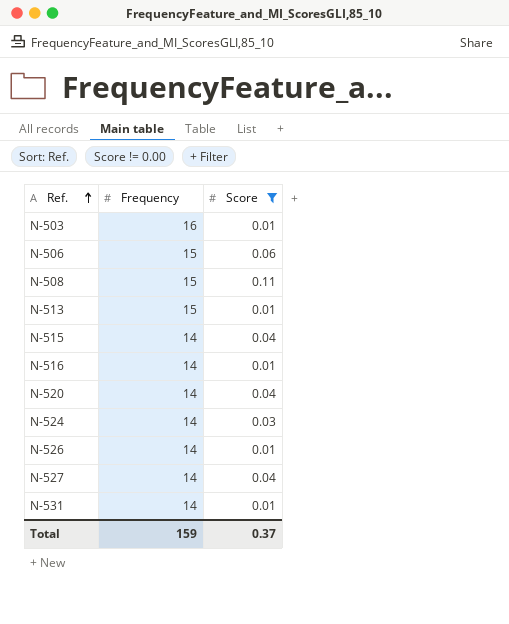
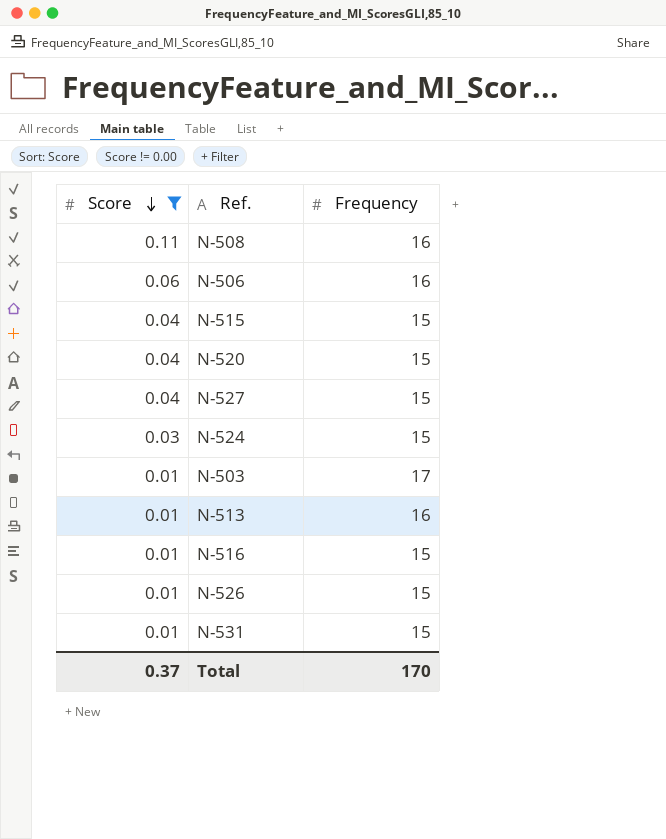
row order: Ref. ascending -> Score descending
column Score | position: 3 -> 1
N-508 | Frequency: 15 -> 16
N-506 | Frequency: 15 -> 16
N-515 | Frequency: 14 -> 15
N-520 | Frequency: 14 -> 15
N-527 | Frequency: 14 -> 15
N-524 | Frequency: 14 -> 15
N-503 | Frequency: 16 -> 17
N-513 | Frequency: 15 -> 16
N-516 | Frequency: 14 -> 15
N-526 | Frequency: 14 -> 15
N-531 | Frequency: 14 -> 15
Total | Frequency: 159 -> 170

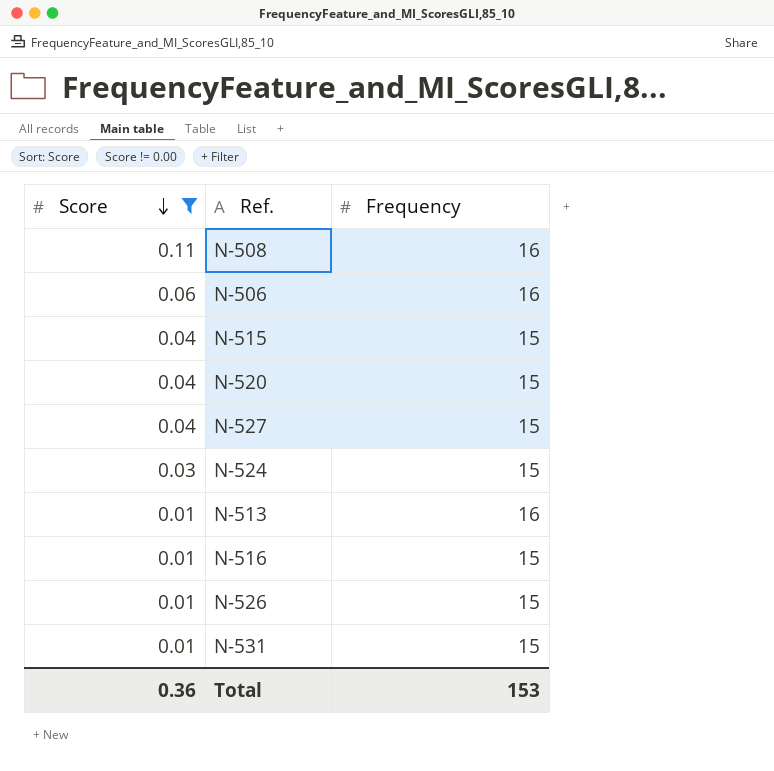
row N-503: 0.01 | 17 -> none
Total | Score: 0.37 -> 0.36
Total | Frequency: 170 -> 153

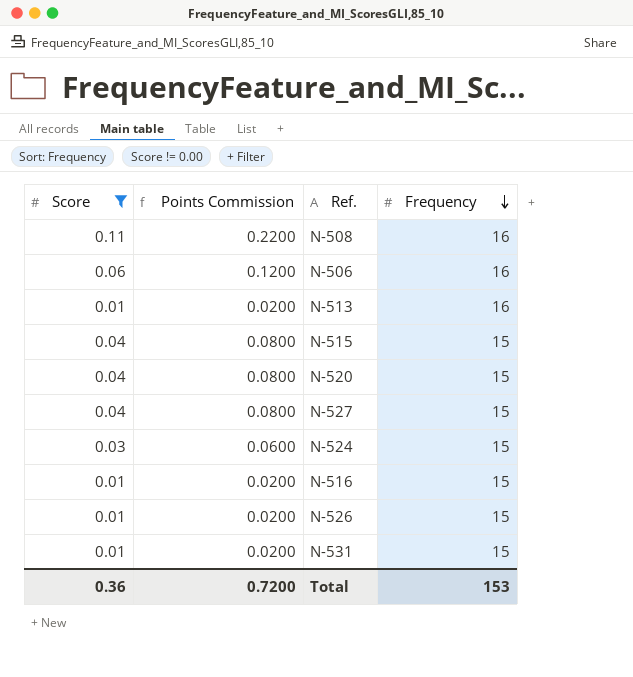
row order: Score descending -> Frequency descending
column Points Commission | formula: none -> [Score] * 2

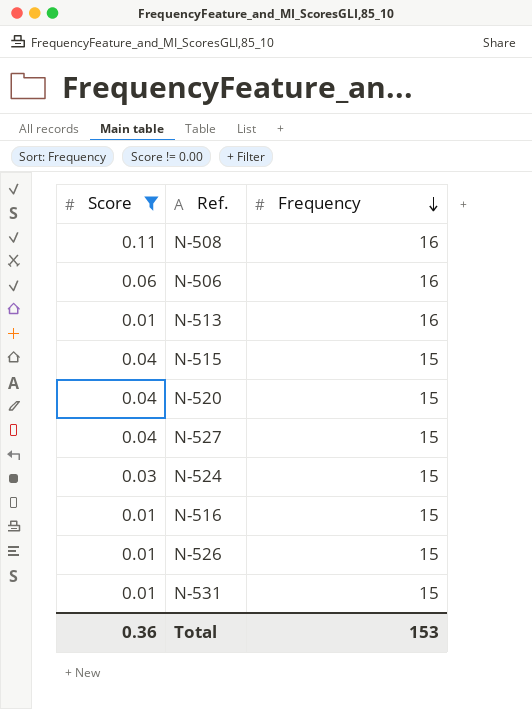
column Points Commission | formula: [Score] * 2 -> none

